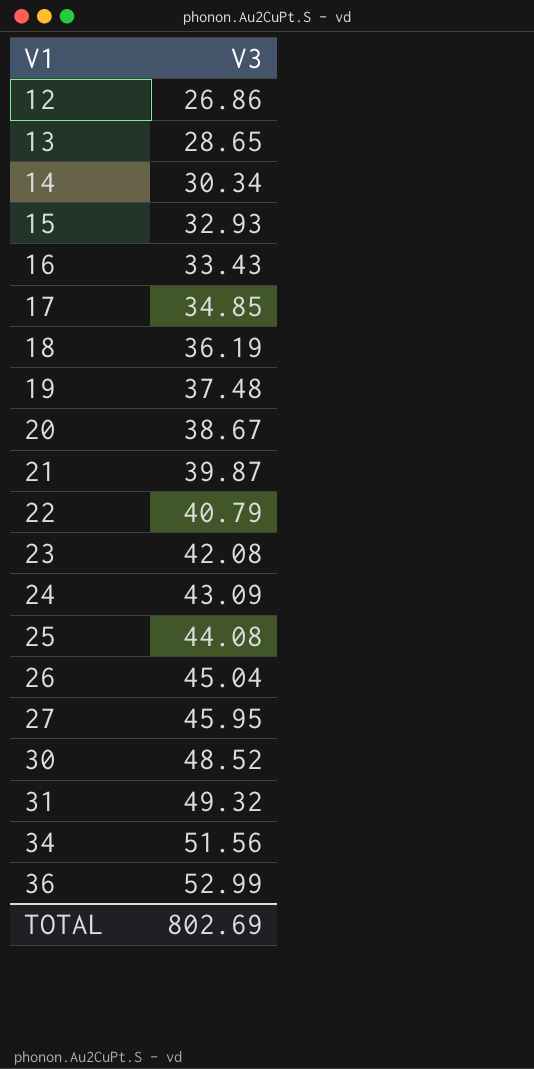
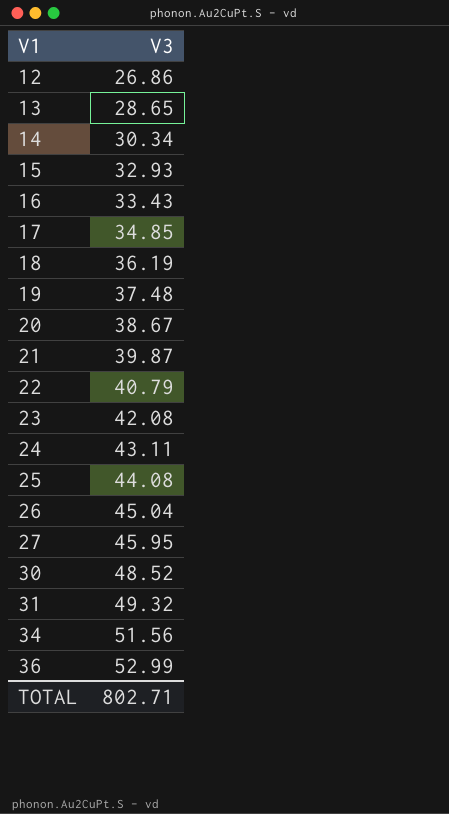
24 | V3: 43.09 -> 43.11
TOTAL | V3: 802.69 -> 802.71

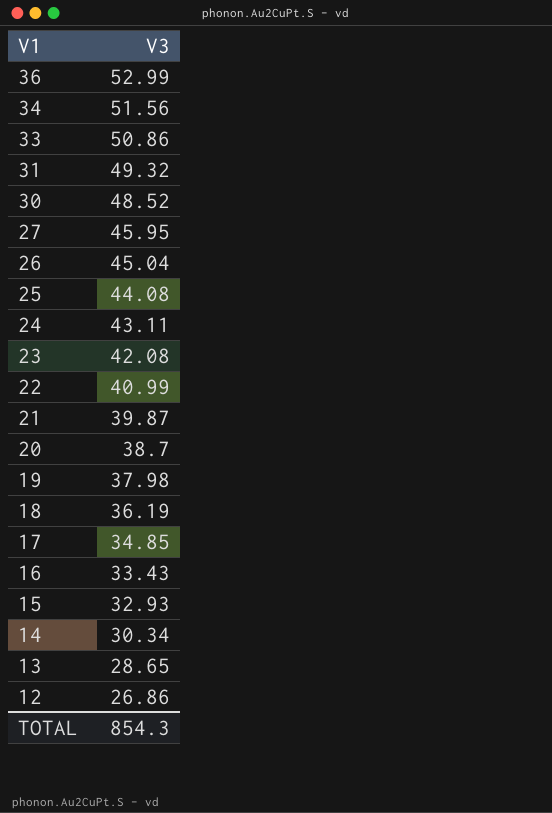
row order: V1 ascending -> V1 descending
row 33: none -> 50.86
22 | V3: 40.79 -> 40.99
20 | V3: 38.67 -> 38.7
19 | V3: 37.48 -> 37.98
TOTAL | V3: 802.71 -> 854.3

